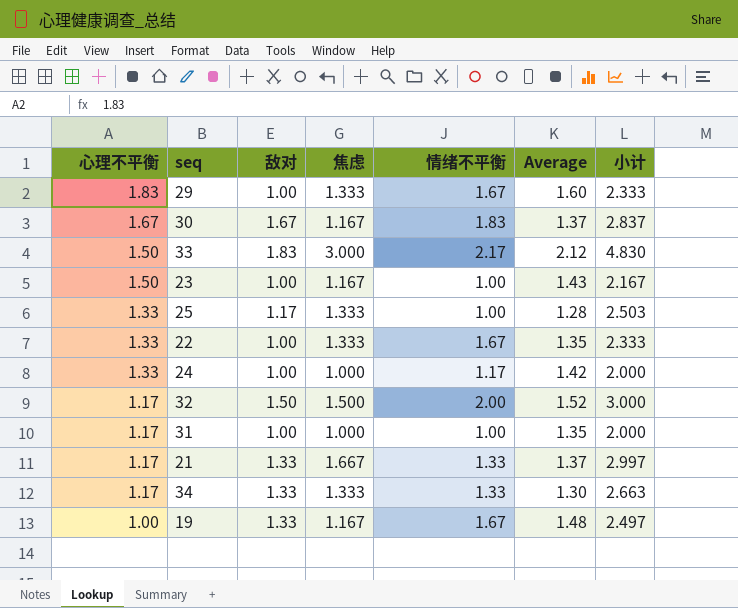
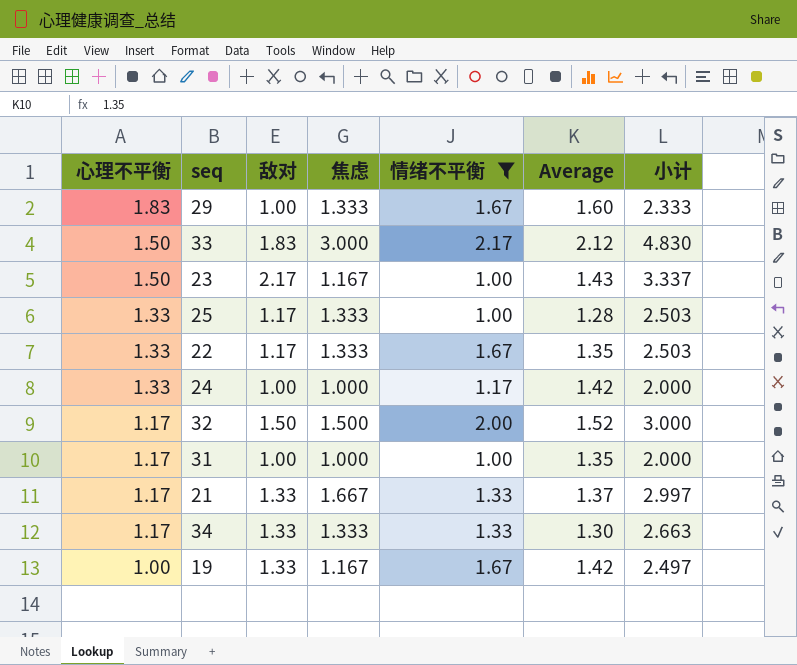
filter: none -> 情绪不平衡 != 1.83
23 | 敌对: 1.00 -> 2.17
23 | 小计: 2.167 -> 3.337
22 | 敌对: 1.00 -> 1.17
22 | 小计: 2.333 -> 2.503
19 | Average: 1.48 -> 1.42

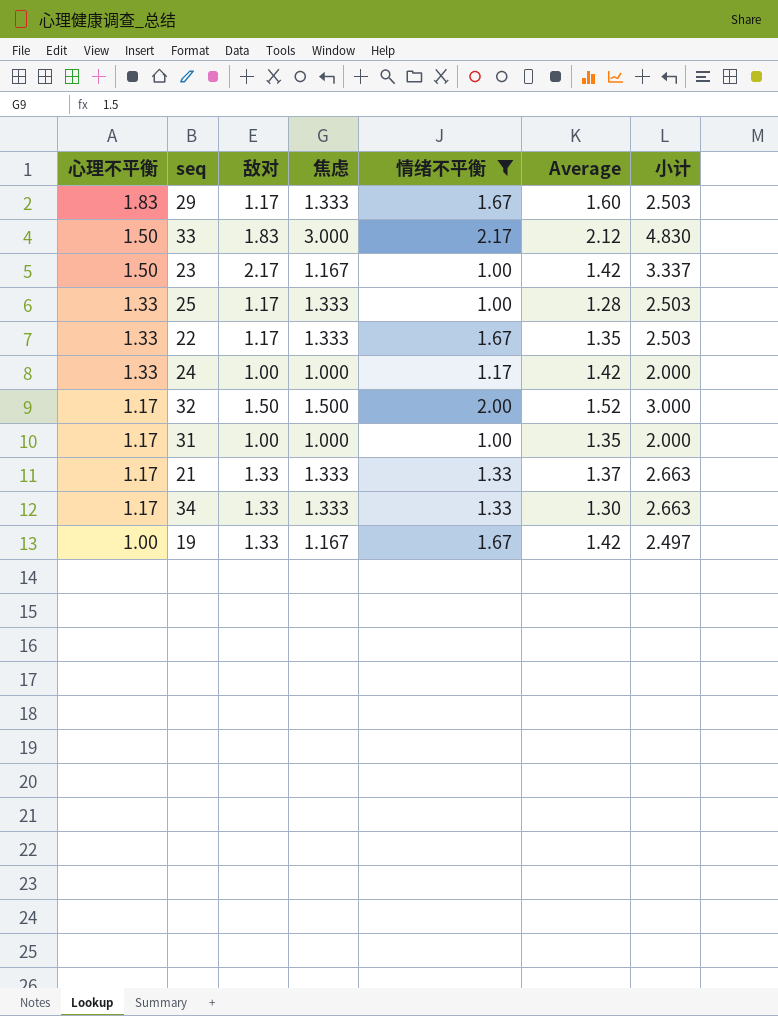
29 | 敌对: 1.00 -> 1.17
29 | 小计: 2.333 -> 2.503
23 | Average: 1.43 -> 1.42
21 | 焦虑: 1.667 -> 1.333
21 | 小计: 2.997 -> 2.663

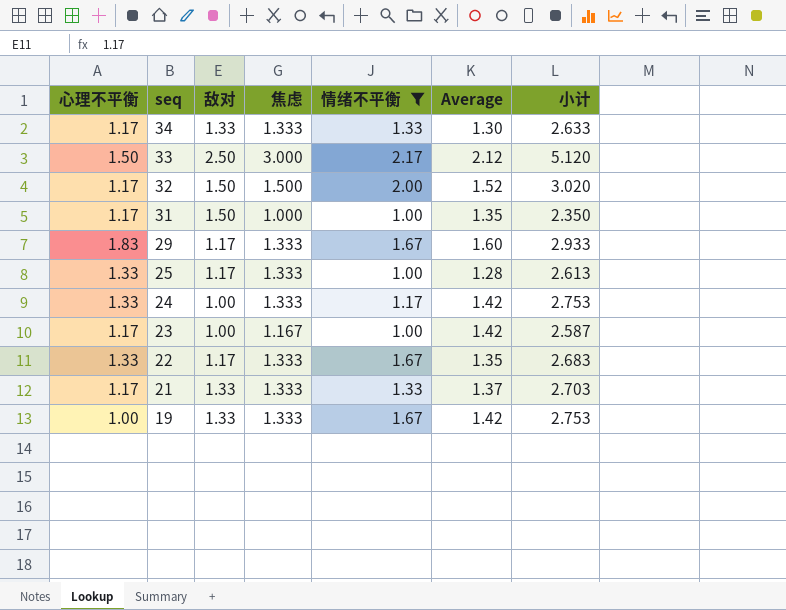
row order: 心理不平衡 descending -> seq descending
column 小计 | formula: [敌对] + [焦虑] -> [焦虑] + [Average]
33 | 敌对: 1.83 -> 2.50
31 | 敌对: 1.00 -> 1.50
24 | 焦虑: 1.000 -> 1.333
23 | 心理不平衡: 1.50 -> 1.17
23 | 敌对: 2.17 -> 1.00
19 | 焦虑: 1.167 -> 1.333

